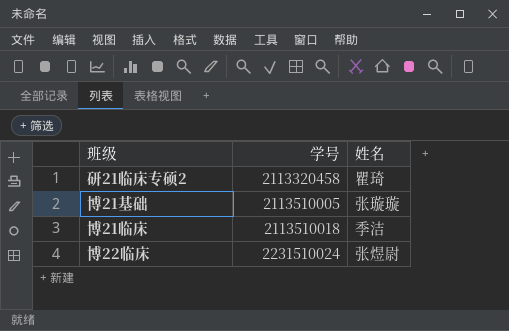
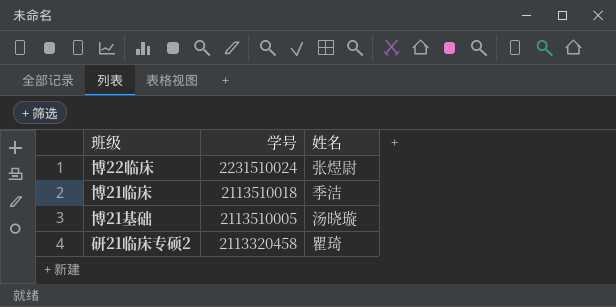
row order: 学号 ascending -> 学号 descending
博21基础 | 姓名: 张璇璇 -> 汤晓璇

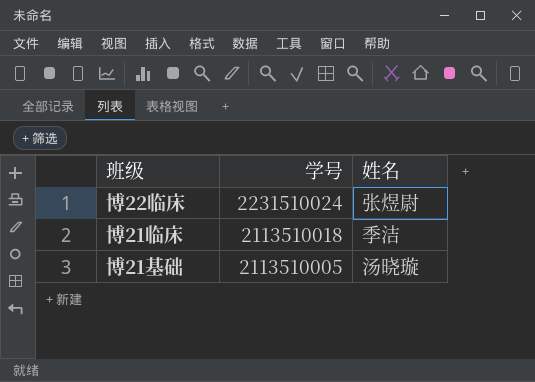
row 研21临床专硕2: 2113320458 | 瞿琦 -> none

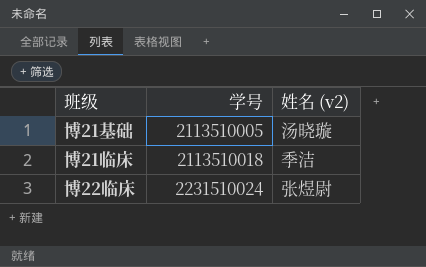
row order: 学号 descending -> 学号 ascending
column name: 姓名 -> 姓名 (v2)

